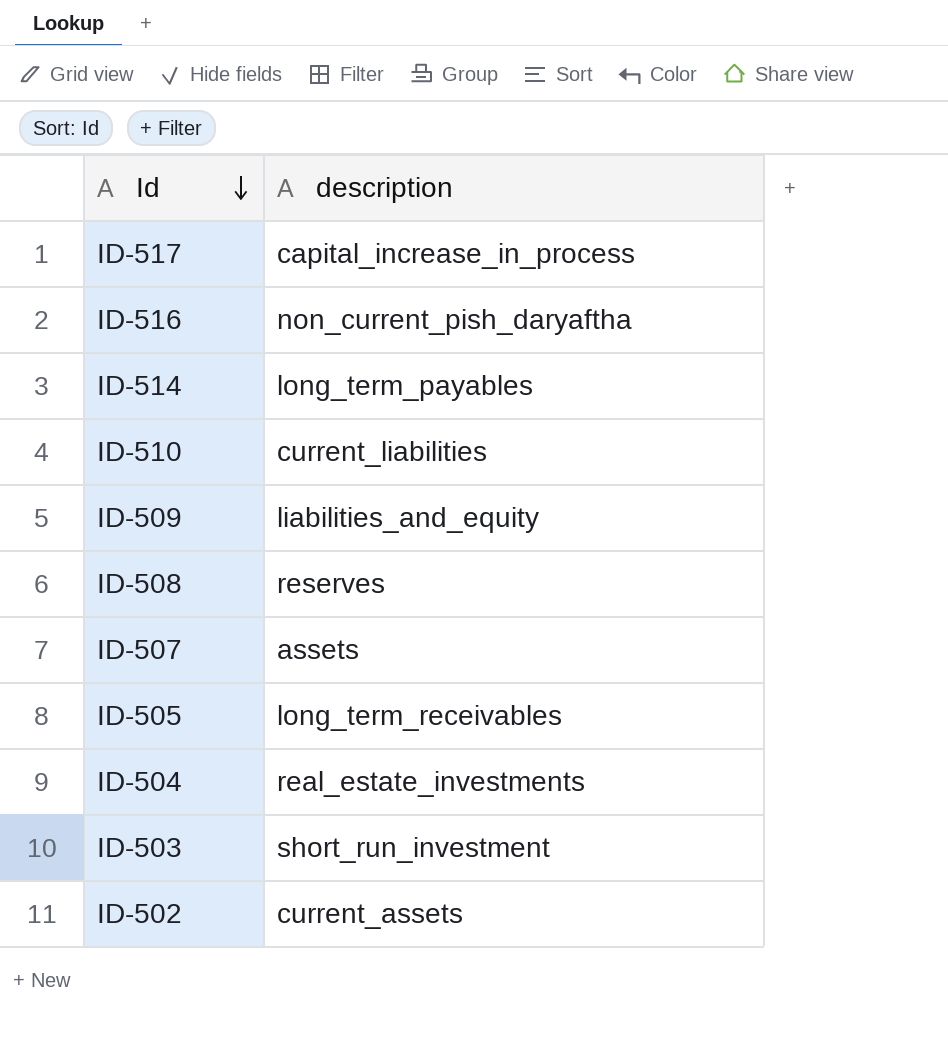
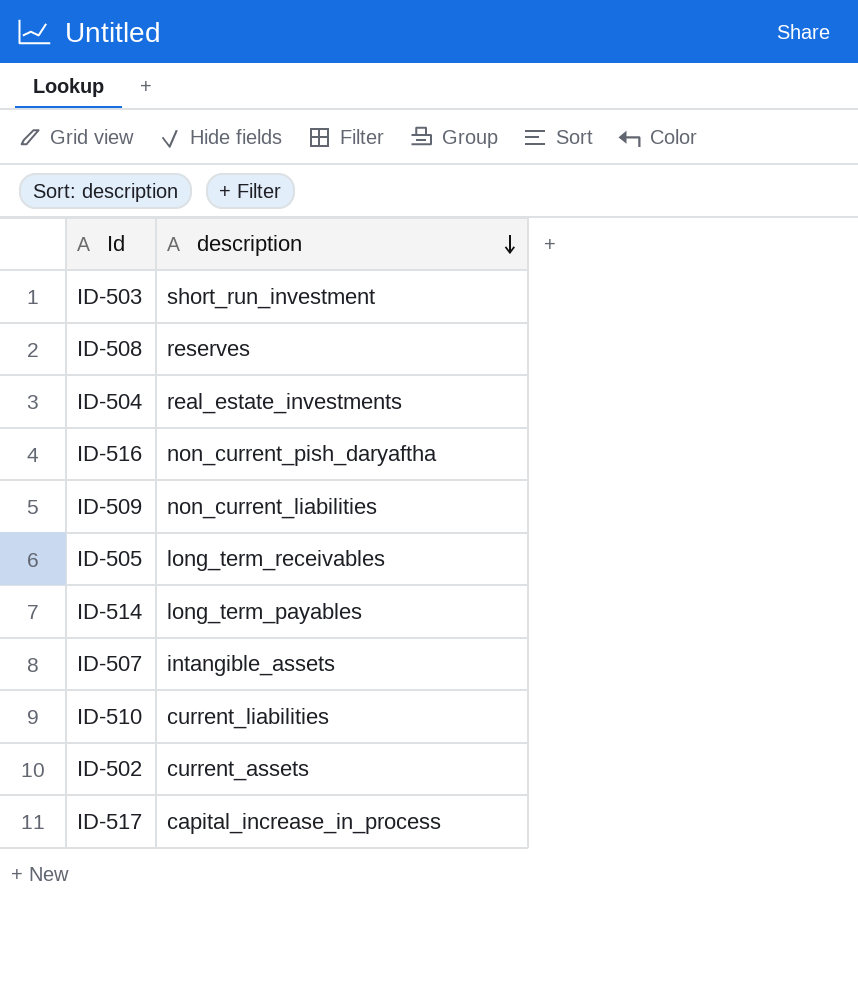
row order: Id descending -> description descending
ID-509 | description: liabilities_and_equity -> non_current_liabilities
ID-507 | description: assets -> intangible_assets

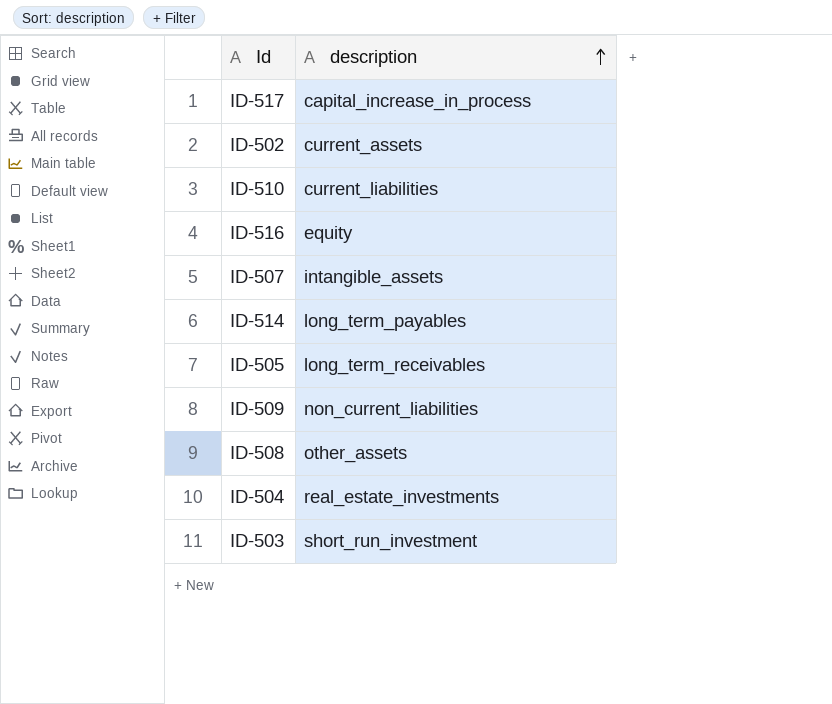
row order: description descending -> description ascending
ID-516 | description: non_current_pish_daryaftha -> equity
ID-508 | description: reserves -> other_assets

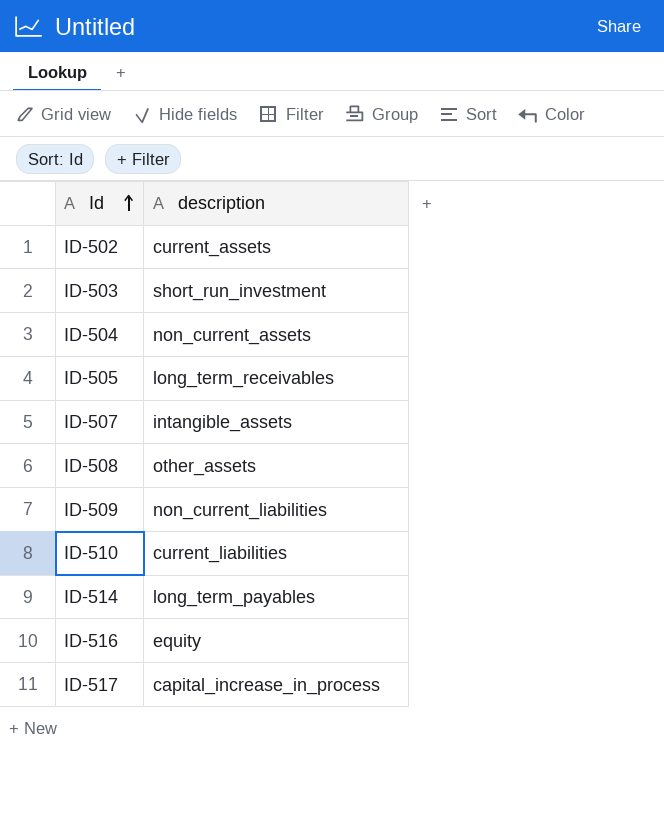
row order: description ascending -> Id ascending
ID-504 | description: real_estate_investments -> non_current_assets

